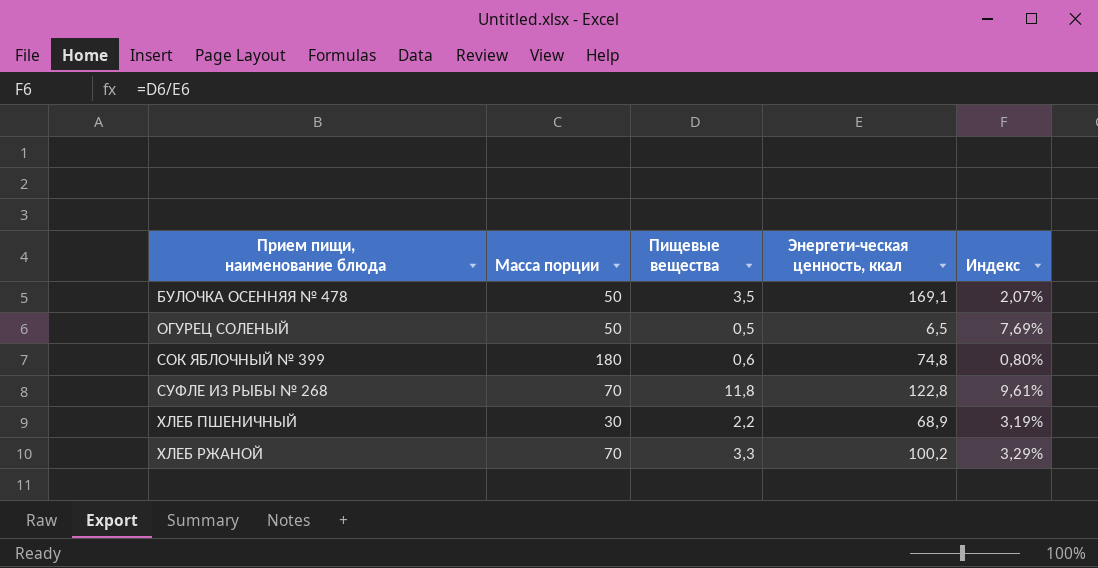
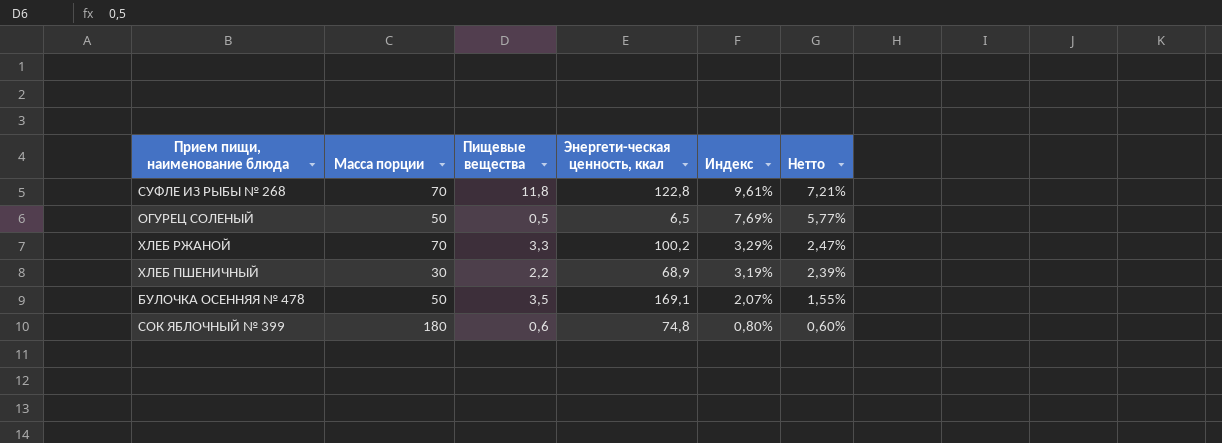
row order: Прием пищи, наименование блюда ascending -> Индекс descending
column Нетто | formula: none -> [Индекс] * 0,75

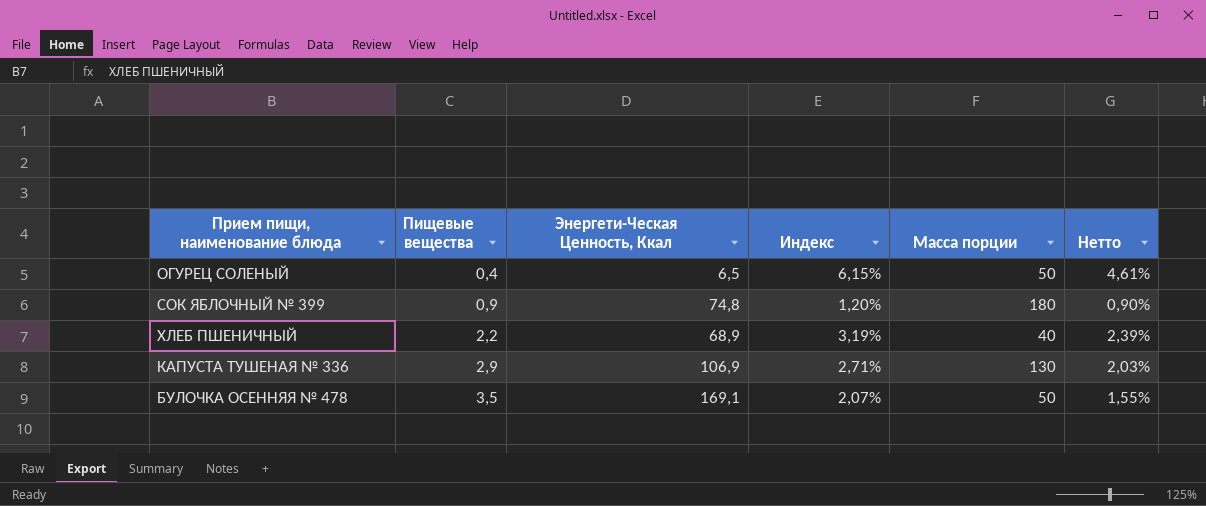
row order: Индекс descending -> Пищевые вещества ascending
column name: Энергети-ческая ценность, ккал -> Энергети-Ческая Ценность, Ккал
column Масса порции | position: 2 -> 5
row СУФЛЕ ИЗ РЫБЫ № 268: 70 | 11,8 | 122,8 | 9,61% | 7,21% -> none
row ХЛЕБ РЖАНОЙ: 70 | 3,3 | 100,2 | 3,29% | 2,47% -> none
ОГУРЕЦ СОЛЕНЫЙ | Пищевые вещества: 0,5 -> 0,4
ОГУРЕЦ СОЛЕНЫЙ | Индекс: 7,69% -> 6,15%
ОГУРЕЦ СОЛЕНЫЙ | Нетто: 5,77% -> 4,61%
СОК ЯБЛОЧНЫЙ № 399 | Пищевые вещества: 0,6 -> 0,9
СОК ЯБЛОЧНЫЙ № 399 | Индекс: 0,80% -> 1,20%
СОК ЯБЛОЧНЫЙ № 399 | Нетто: 0,60% -> 0,90%
ХЛЕБ ПШЕНИЧНЫЙ | Масса порции: 30 -> 40
row КАПУСТА ТУШЕНАЯ № 336: none -> 2,9 | 106,9 | 2,71% | 130 | 2,03%

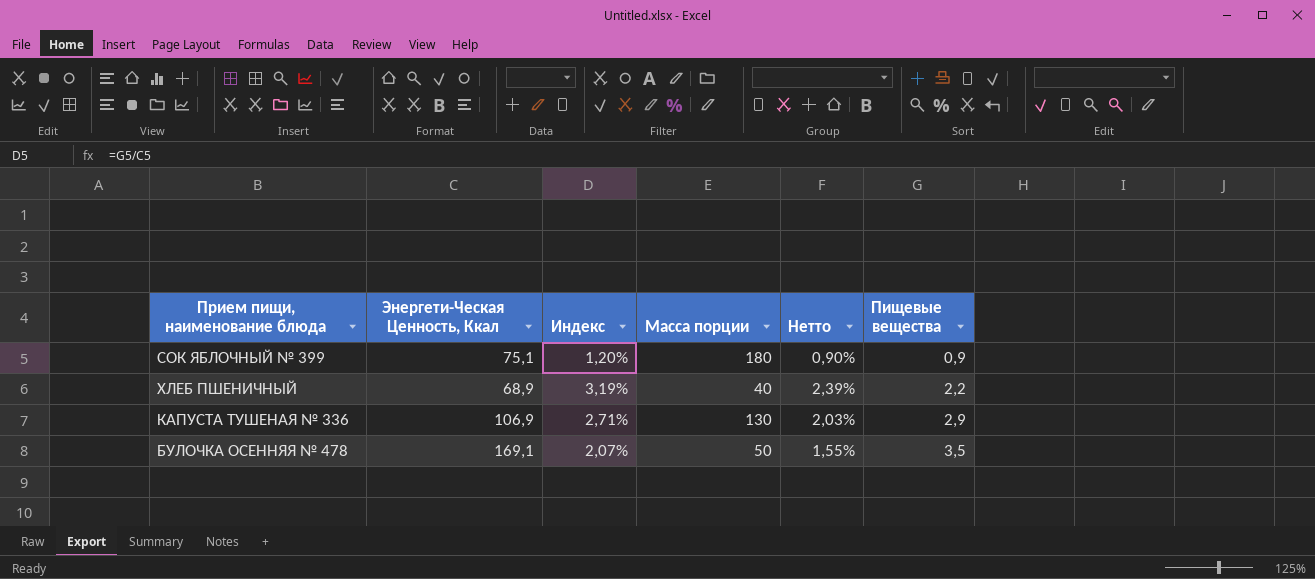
column Пищевые вещества | position: 2 -> 6
row ОГУРЕЦ СОЛЕНЫЙ: 0,4 | 6,5 | 6,15% | 50 | 4,61% -> none
СОК ЯБЛОЧНЫЙ № 399 | Энергети-Ческая Ценность, Ккал: 74,8 -> 75,1

